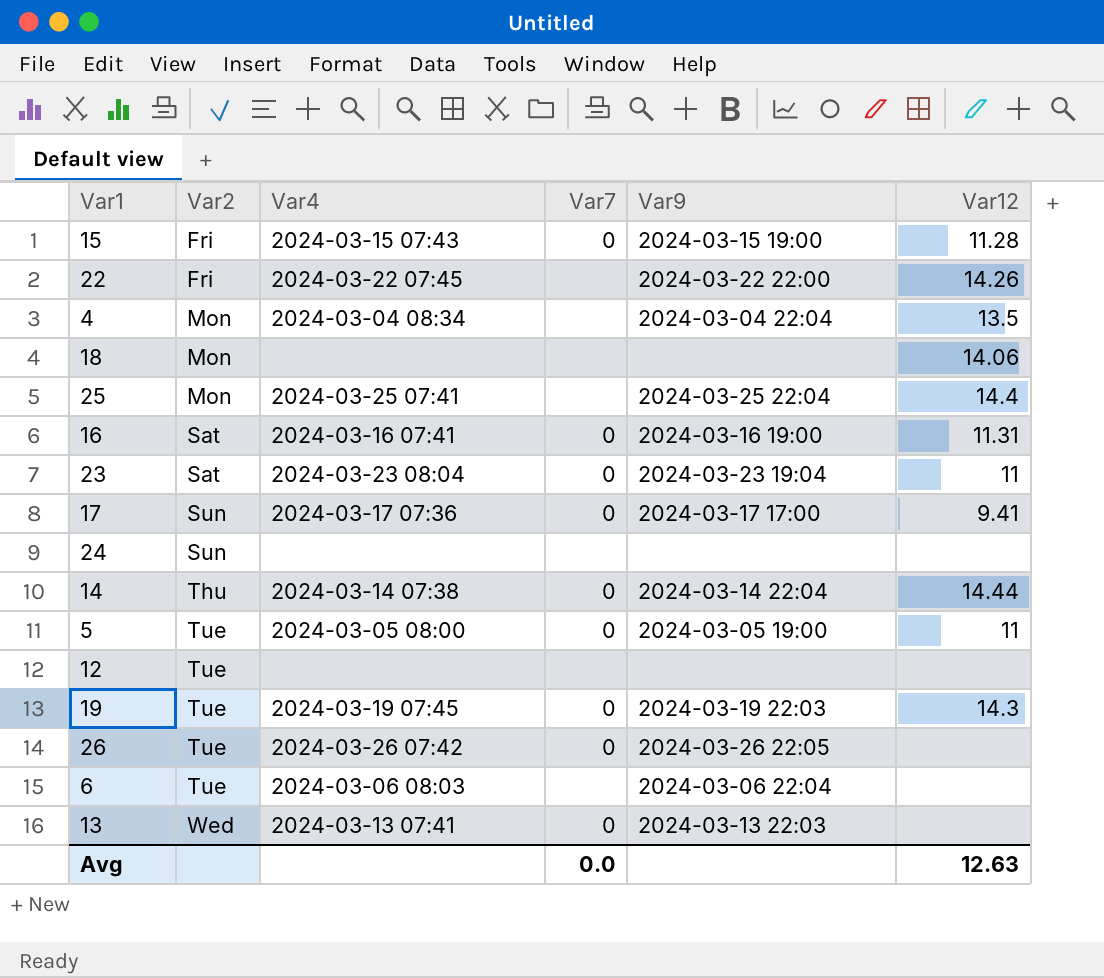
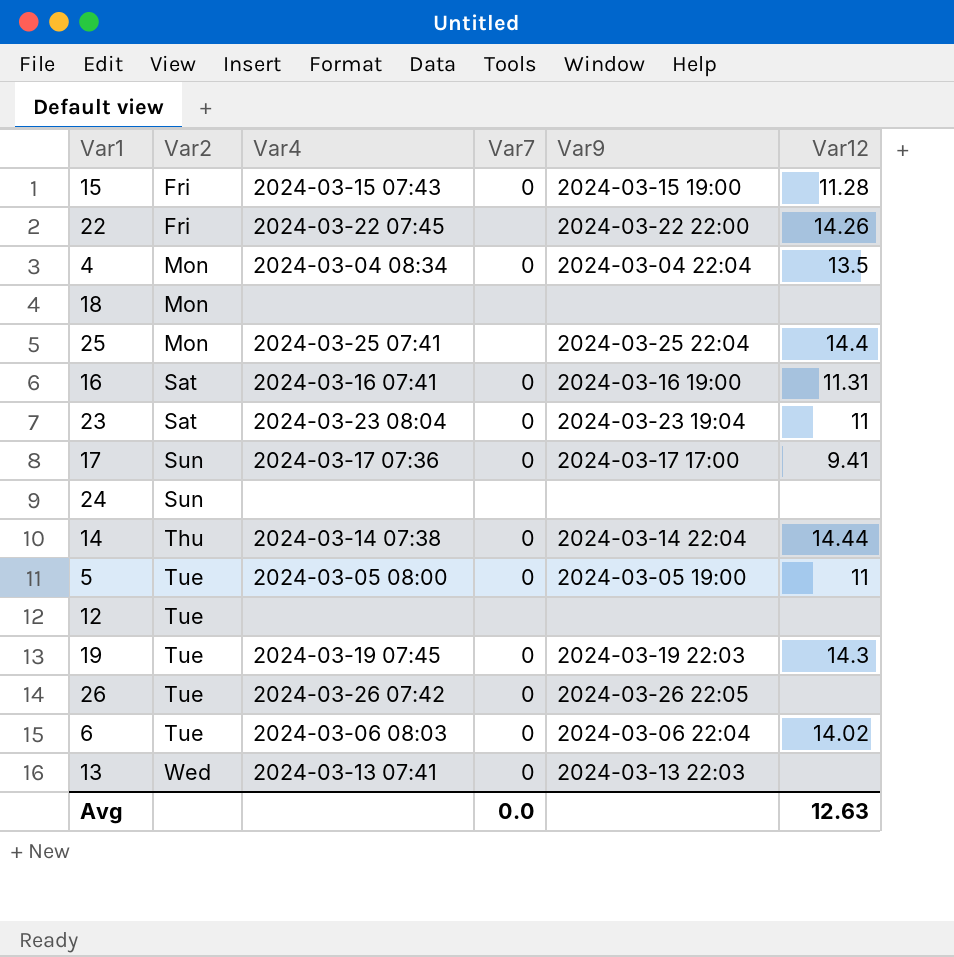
4 | Var7: none -> 0
18 | Var12: 14.06 -> none
6 | Var7: none -> 0
6 | Var12: none -> 14.02

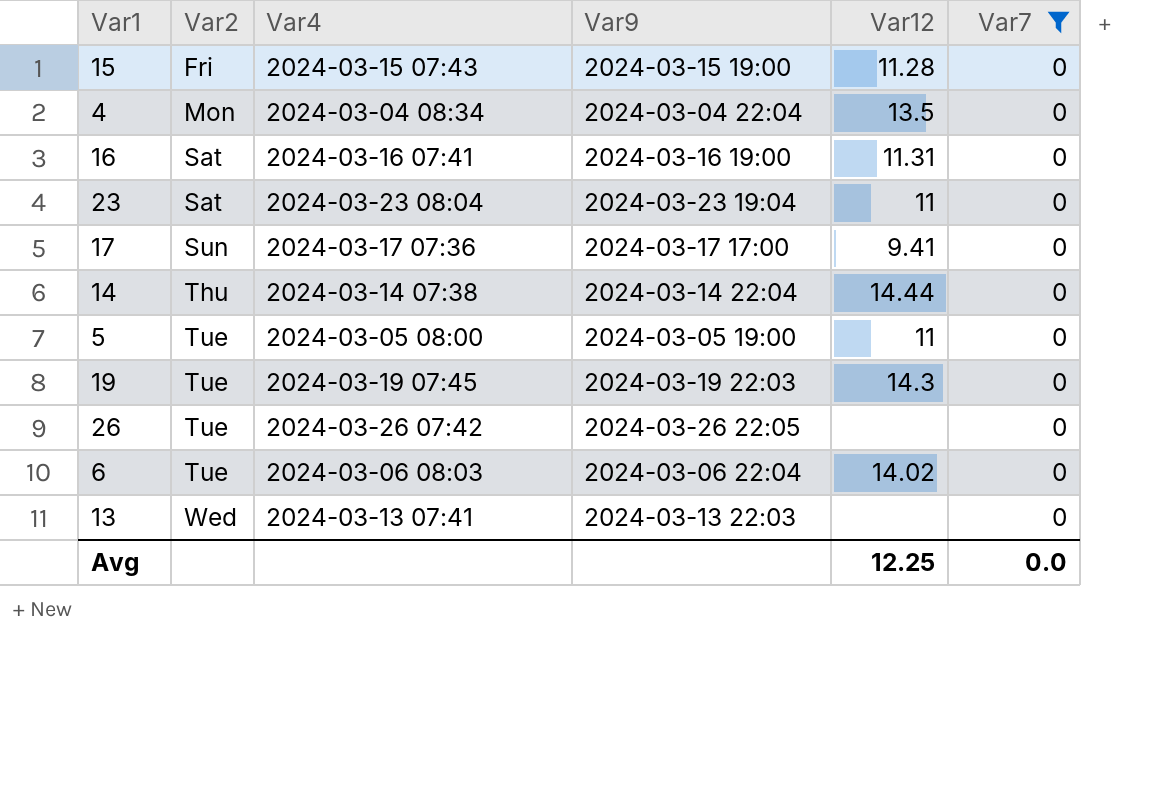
filter: none -> Var7 = 0
column Var7 | position: 4 -> 6
Avg | Var12: 12.63 -> 12.25

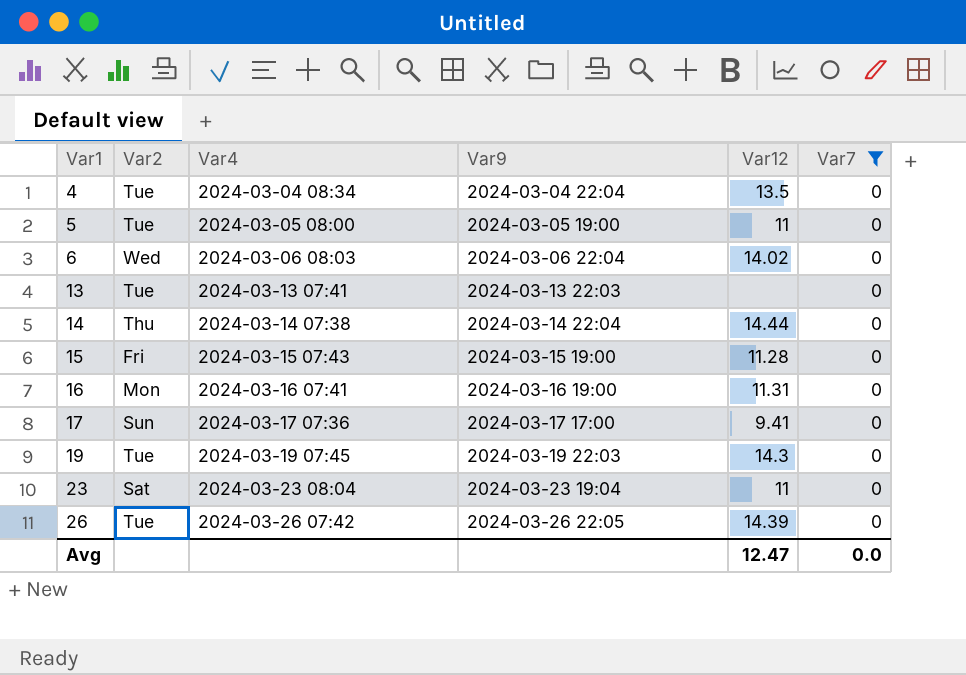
row order: Var2 ascending -> Var1 ascending
4 | Var2: Mon -> Tue
6 | Var2: Tue -> Wed
13 | Var2: Wed -> Tue
16 | Var2: Sat -> Mon
26 | Var12: none -> 14.39
Avg | Var12: 12.25 -> 12.47

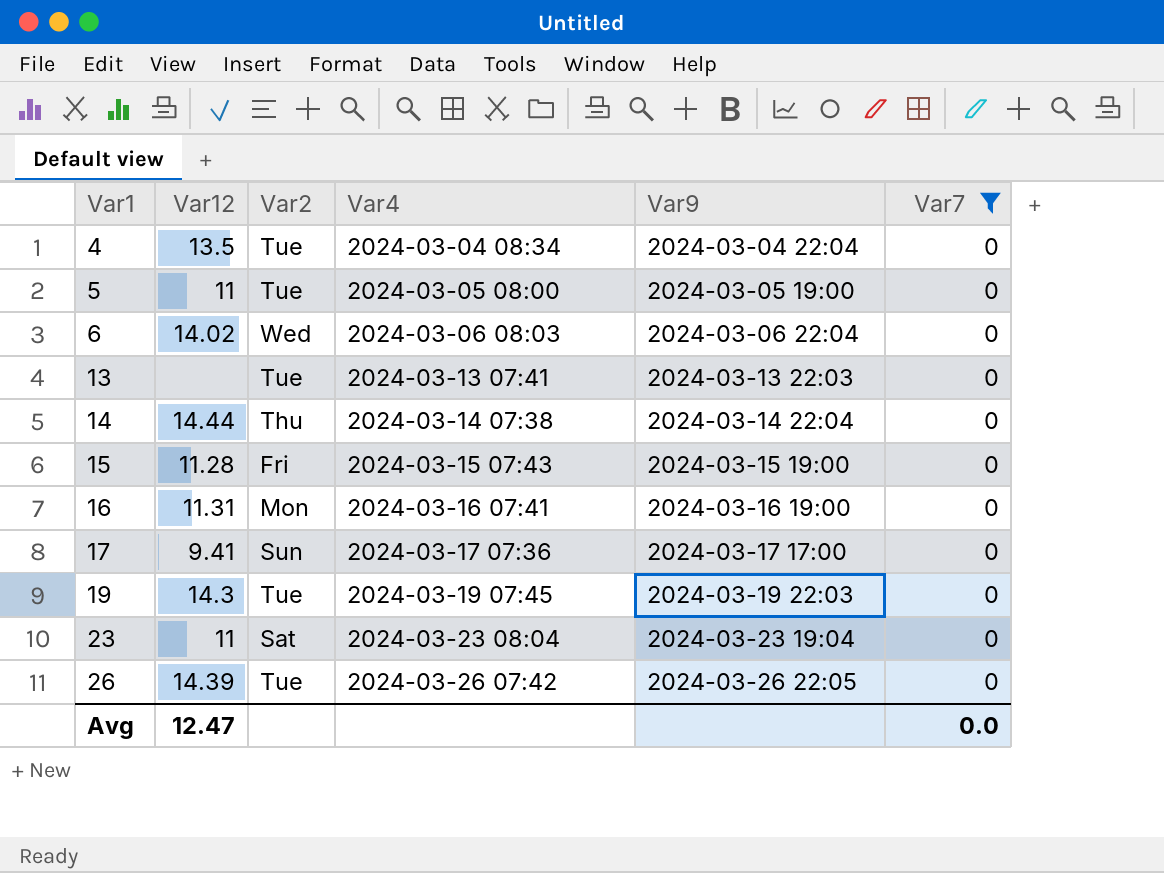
column Var12 | position: 5 -> 2

